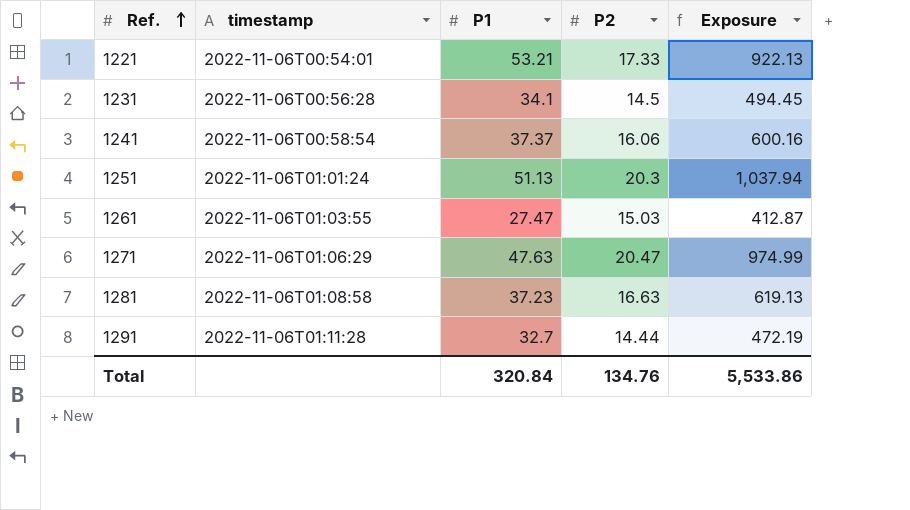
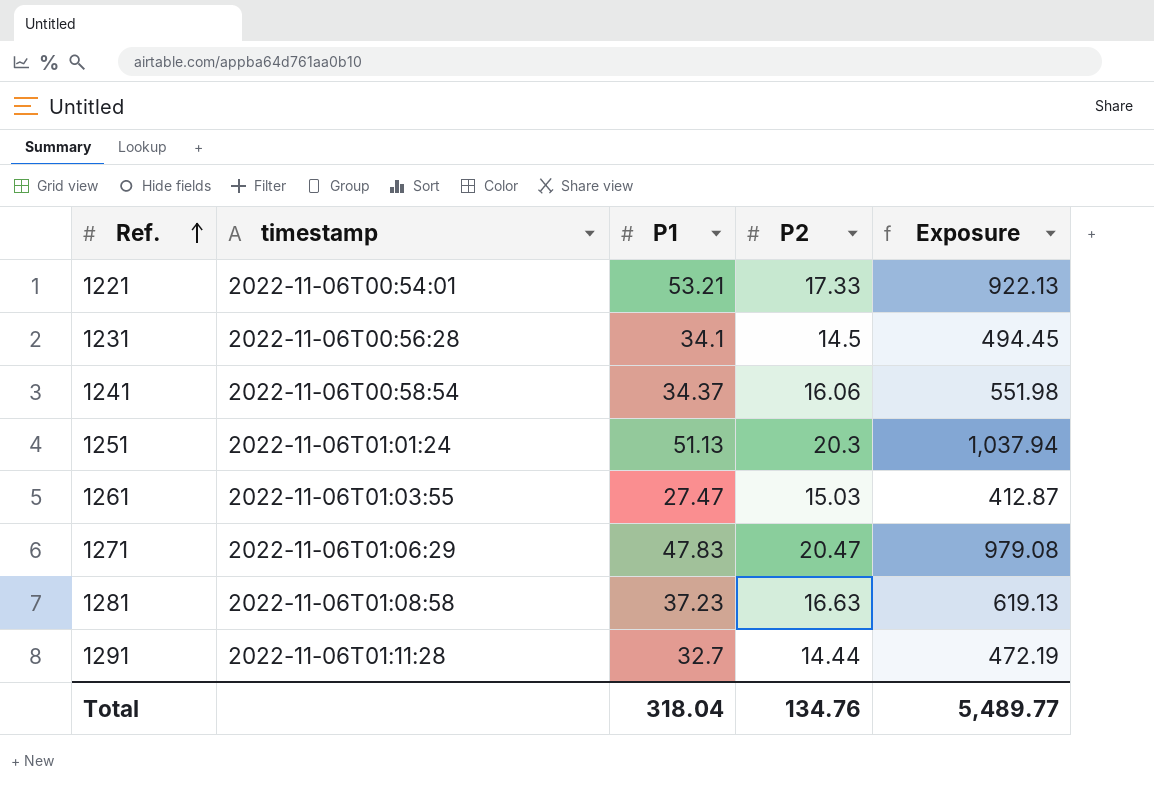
1241 | P1: 37.37 -> 34.37
1241 | Exposure: 600.16 -> 551.98
1271 | P1: 47.63 -> 47.83
1271 | Exposure: 974.99 -> 979.08
Total | P1: 320.84 -> 318.04
Total | Exposure: 5,533.86 -> 5,489.77

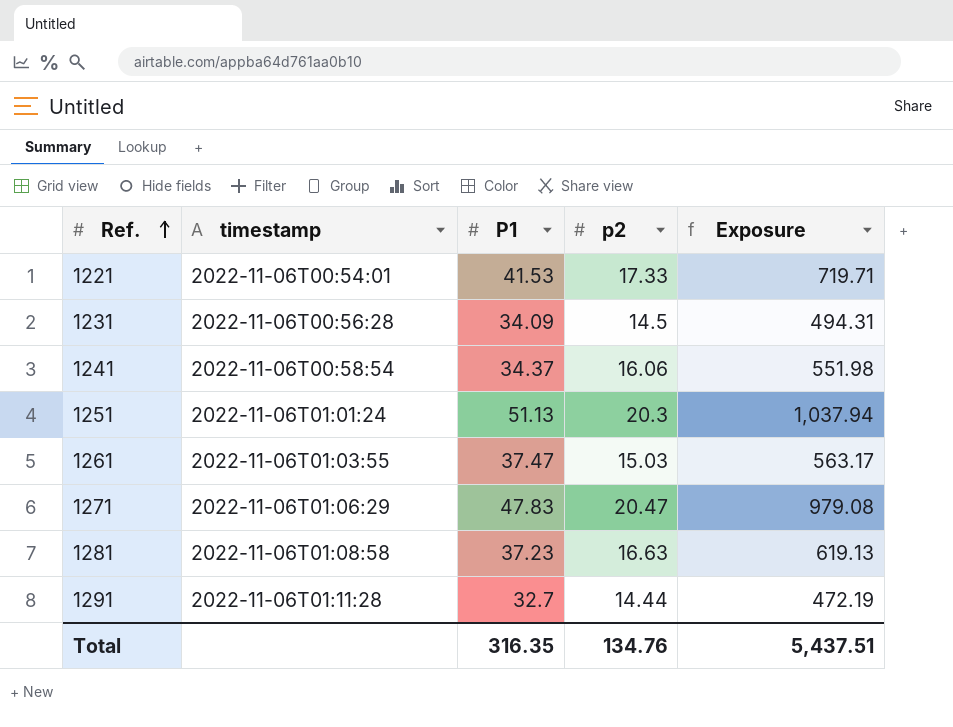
column name: P2 -> p2
1221 | P1: 53.21 -> 41.53
1221 | Exposure: 922.13 -> 719.71
1231 | P1: 34.1 -> 34.09
1231 | Exposure: 494.45 -> 494.31
1261 | P1: 27.47 -> 37.47
1261 | Exposure: 412.87 -> 563.17
Total | P1: 318.04 -> 316.35
Total | Exposure: 5,489.77 -> 5,437.51

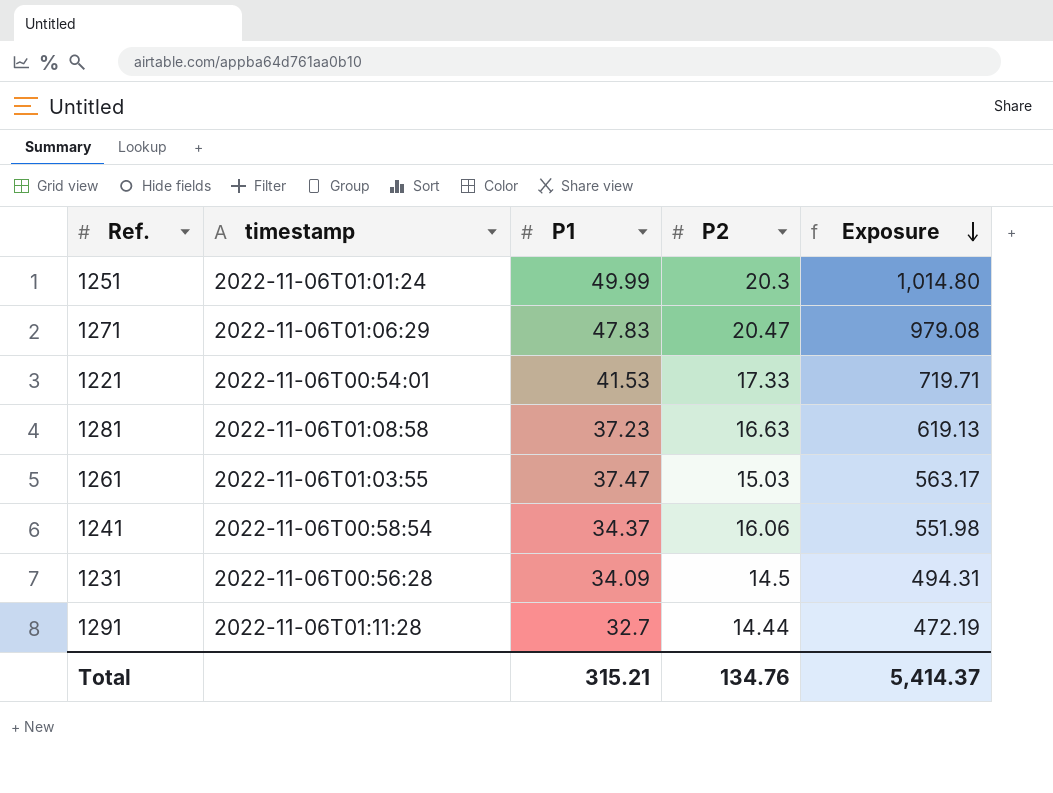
row order: Ref. ascending -> Exposure descending
column name: p2 -> P2
1251 | P1: 51.13 -> 49.99
1251 | Exposure: 1,037.94 -> 1,014.80
Total | P1: 316.35 -> 315.21
Total | Exposure: 5,437.51 -> 5,414.37

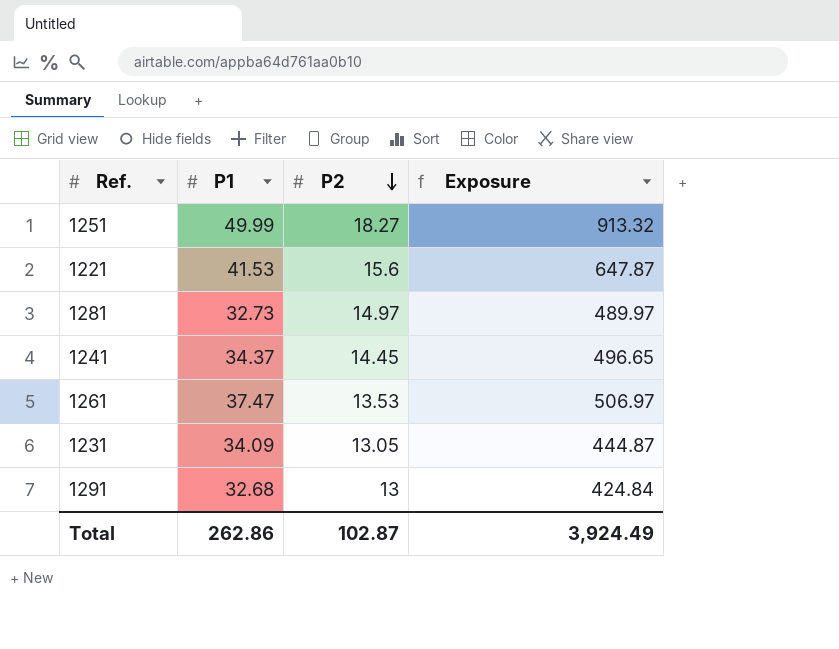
row order: Exposure descending -> P2 descending
column timestamp | position: 2 -> none
row 1271: 2022-11-06T01:06:29 | 47.83 | 20.47 | 979.08 -> none
1251 | P2: 20.3 -> 18.27
1251 | Exposure: 1,014.80 -> 913.32
1221 | P2: 17.33 -> 15.6
1221 | Exposure: 719.71 -> 647.87
1281 | P1: 37.23 -> 32.73
1281 | P2: 16.63 -> 14.97
1281 | Exposure: 619.13 -> 489.97
1241 | P2: 16.06 -> 14.45
1241 | Exposure: 551.98 -> 496.65
1261 | P2: 15.03 -> 13.53
1261 | Exposure: 563.17 -> 506.97
1231 | P2: 14.5 -> 13.05
1231 | Exposure: 494.31 -> 444.87
1291 | P1: 32.7 -> 32.68
1291 | P2: 14.44 -> 13
1291 | Exposure: 472.19 -> 424.84
Total | P1: 315.21 -> 262.86
Total | P2: 134.76 -> 102.87
Total | Exposure: 5,414.37 -> 3,924.49

